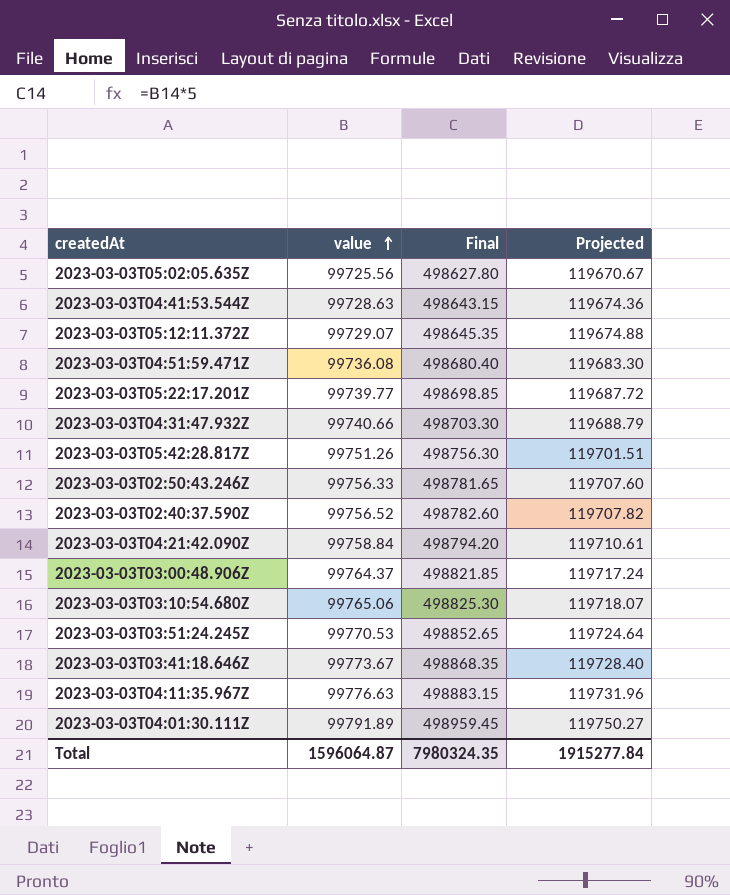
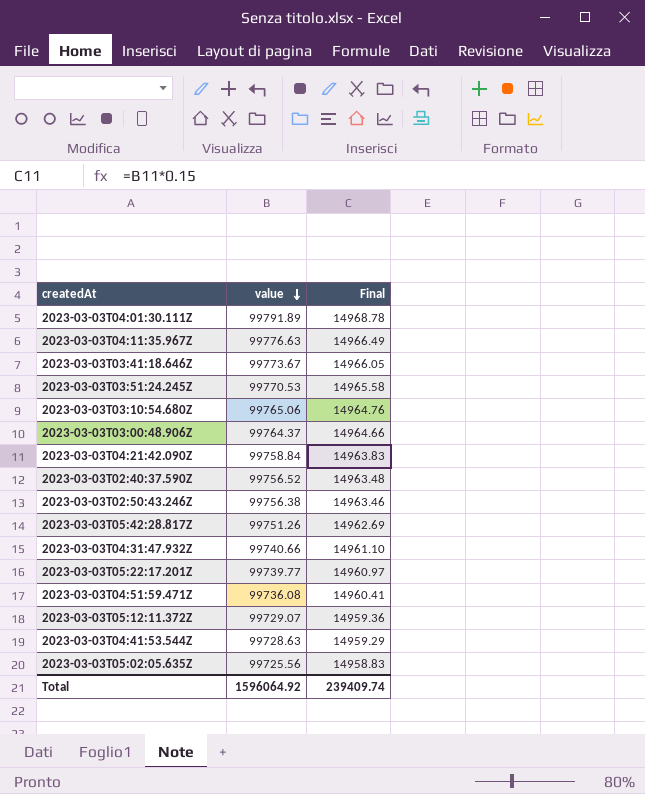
row order: value ascending -> value descending
column Projected | formula: [value] * 1.2 -> none
column Final | formula: [value] * 5 -> [value] * 0.15
2023-03-03T02:50:43.246Z | value: 99756.33 -> 99756.38
Total | value: 1596064.87 -> 1596064.92
Total | Final: 7980324.35 -> 239409.74

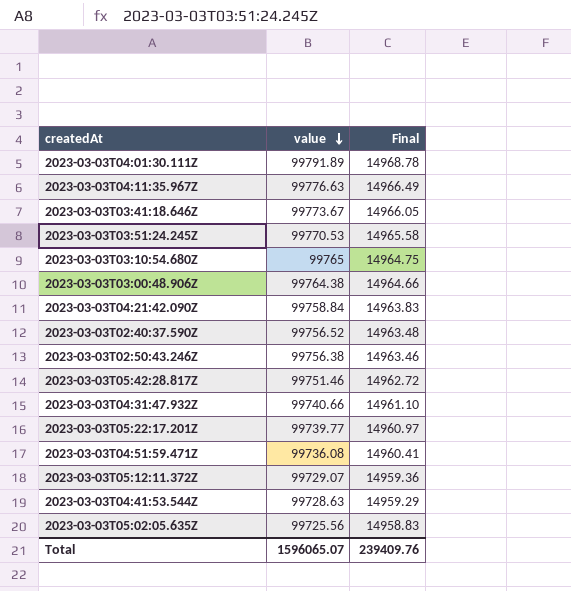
2023-03-03T03:10:54.680Z | value: 99765.06 -> 99765
2023-03-03T03:10:54.680Z | Final: 14964.76 -> 14964.75
2023-03-03T03:00:48.906Z | value: 99764.37 -> 99764.38
2023-03-03T05:42:28.817Z | value: 99751.26 -> 99751.46
2023-03-03T05:42:28.817Z | Final: 14962.69 -> 14962.72
Total | value: 1596064.92 -> 1596065.07
Total | Final: 239409.74 -> 239409.76

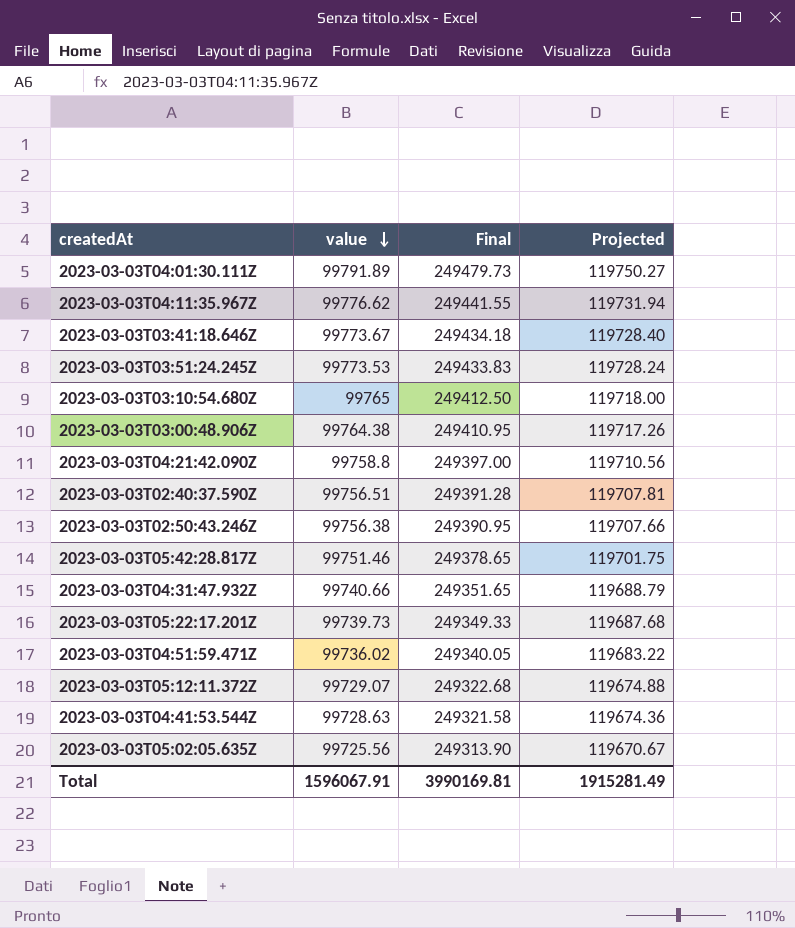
column Final | formula: [value] * 0.15 -> [value] * 2.5
column Projected | formula: none -> [value] * 1.2
2023-03-03T04:11:35.967Z | value: 99776.63 -> 99776.62
2023-03-03T03:51:24.245Z | value: 99770.53 -> 99773.53
2023-03-03T04:21:42.090Z | value: 99758.84 -> 99758.8
2023-03-03T02:40:37.590Z | value: 99756.52 -> 99756.51
2023-03-03T05:22:17.201Z | value: 99739.77 -> 99739.73
2023-03-03T04:51:59.471Z | value: 99736.08 -> 99736.02
Total | value: 1596065.07 -> 1596067.91
Total | Final: 239409.76 -> 3990169.81

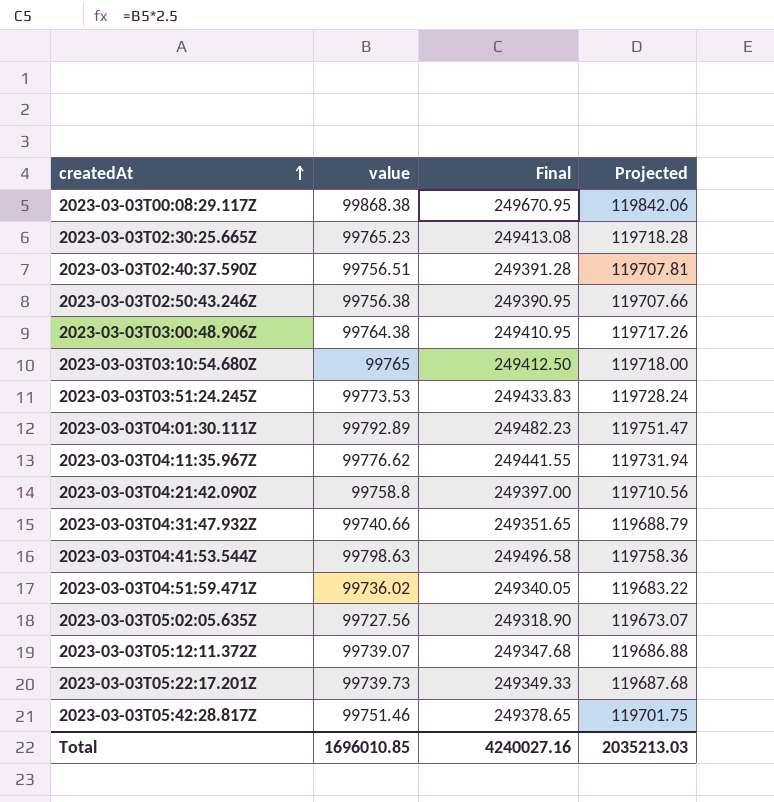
row order: value descending -> createdAt ascending
row 2023-03-03T03:41:18.646Z: 99773.67 | 249434.18 | 119728.40 -> none
row 2023-03-03T00:08:29.117Z: none -> 99868.38 | 249670.95 | 119842.06
row 2023-03-03T02:30:25.665Z: none -> 99765.23 | 249413.08 | 119718.28
2023-03-03T04:01:30.111Z | value: 99791.89 -> 99792.89
2023-03-03T04:01:30.111Z | Final: 249479.73 -> 249482.23
2023-03-03T04:01:30.111Z | Projected: 119750.27 -> 119751.47
2023-03-03T04:41:53.544Z | value: 99728.63 -> 99798.63
2023-03-03T04:41:53.544Z | Final: 249321.58 -> 249496.58
2023-03-03T04:41:53.544Z | Projected: 119674.36 -> 119758.36
2023-03-03T05:02:05.635Z | value: 99725.56 -> 99727.56
2023-03-03T05:02:05.635Z | Final: 249313.90 -> 249318.90
2023-03-03T05:02:05.635Z | Projected: 119670.67 -> 119673.07
2023-03-03T05:12:11.372Z | value: 99729.07 -> 99739.07
2023-03-03T05:12:11.372Z | Final: 249322.68 -> 249347.68
2023-03-03T05:12:11.372Z | Projected: 119674.88 -> 119686.88
Total | value: 1596067.91 -> 1696010.85
Total | Final: 3990169.81 -> 4240027.16
Total | Projected: 1915281.49 -> 2035213.03

